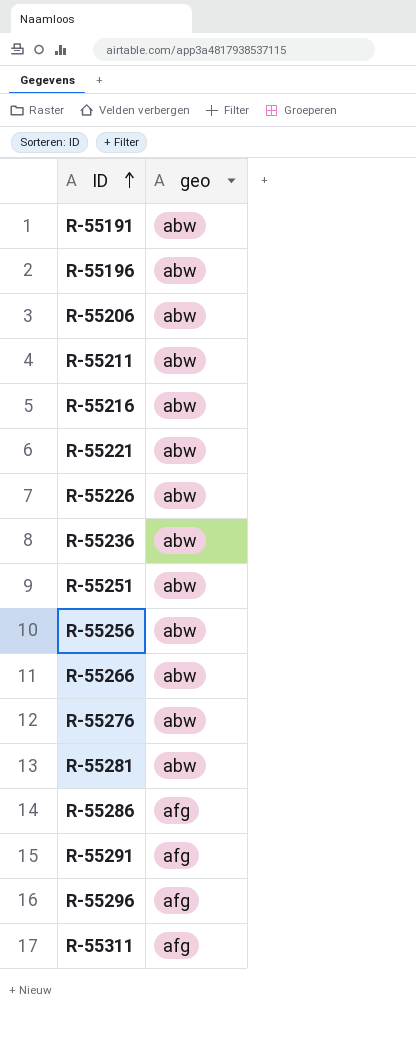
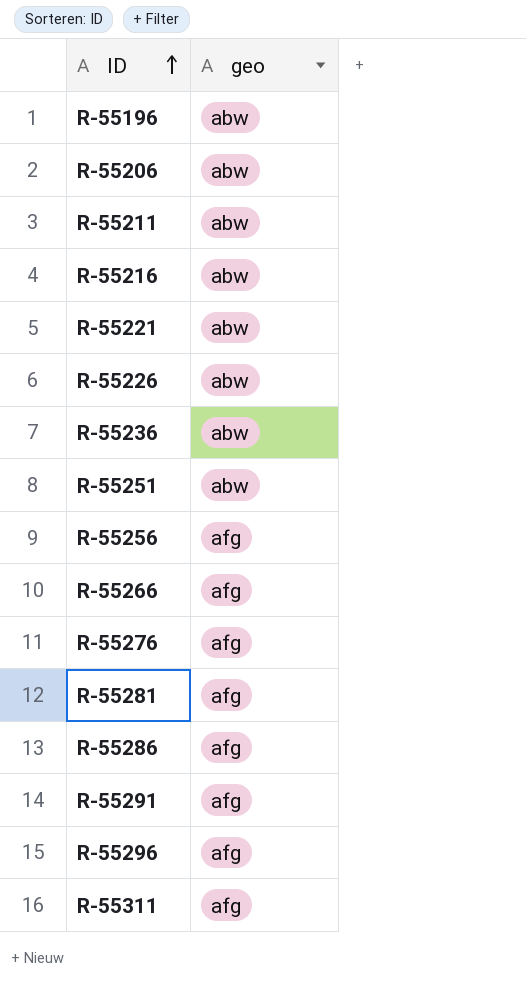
row R-55191: abw -> none
R-55256 | geo: abw -> afg
R-55266 | geo: abw -> afg
R-55276 | geo: abw -> afg
R-55281 | geo: abw -> afg

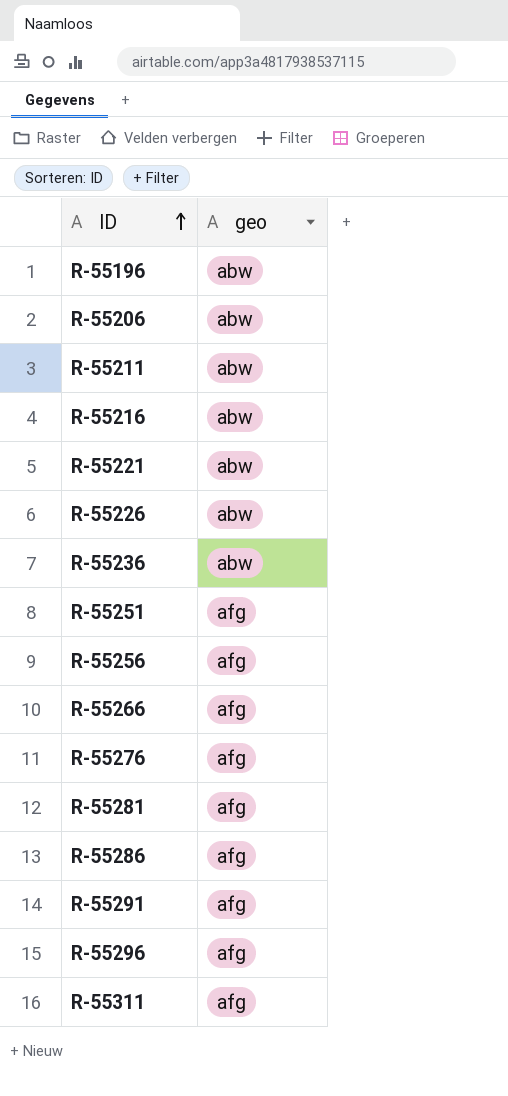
R-55251 | geo: abw -> afg

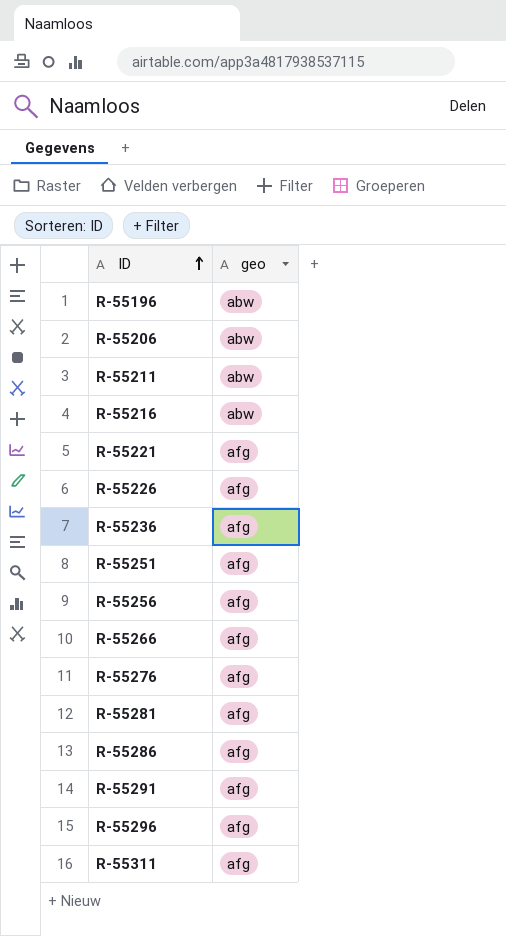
R-55221 | geo: abw -> afg
R-55226 | geo: abw -> afg
R-55236 | geo: abw -> afg

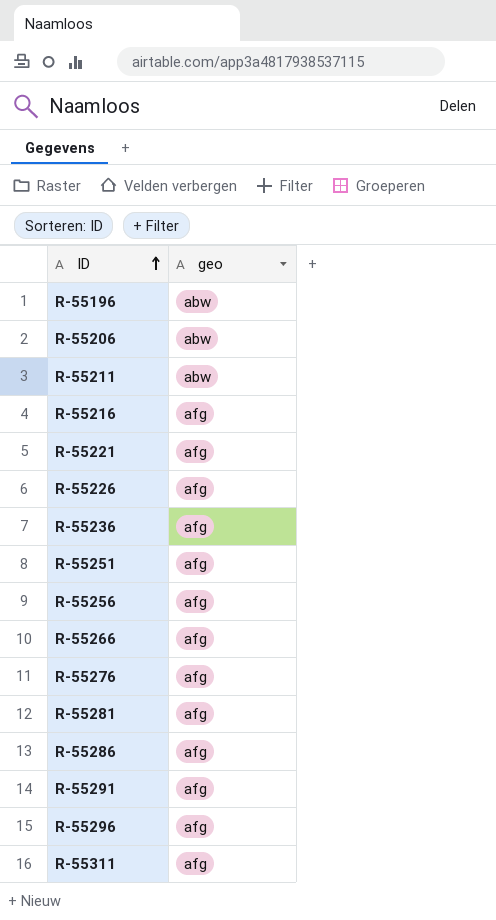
R-55216 | geo: abw -> afg

